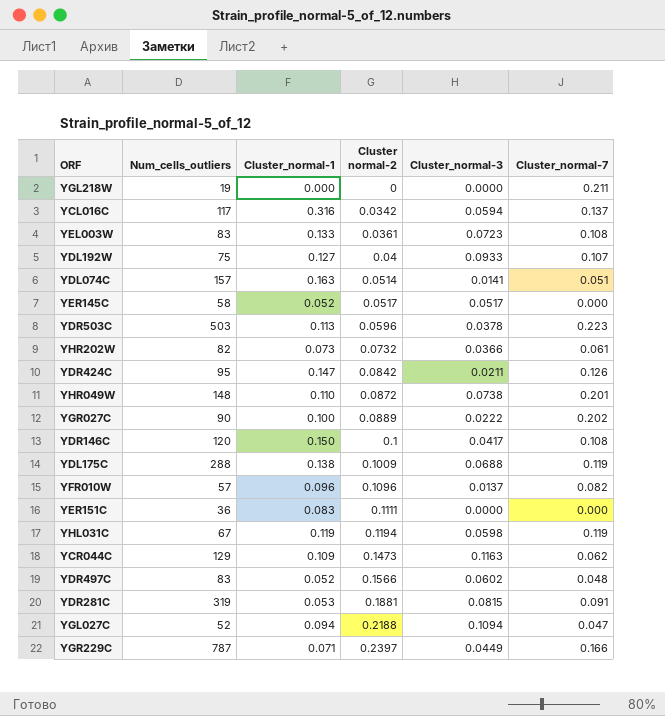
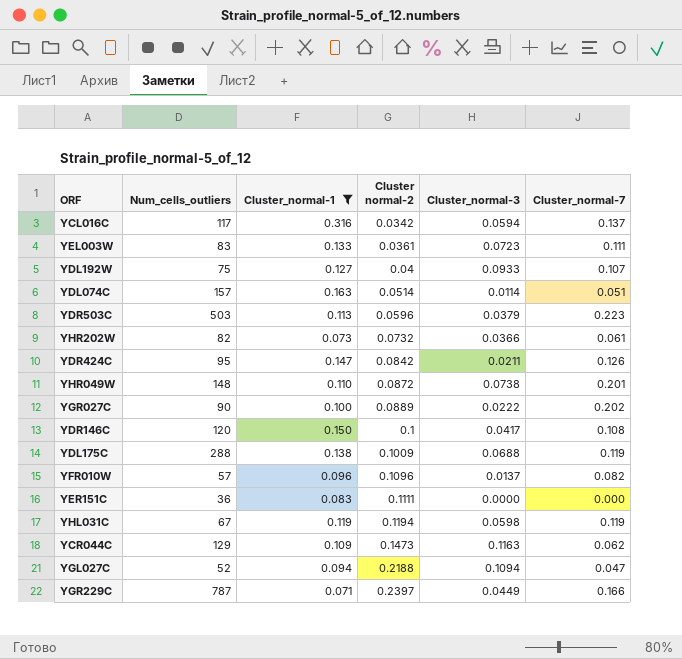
filter: none -> Cluster_normal-1 >= 0.071
YEL003W | Cluster_normal-7: 0.108 -> 0.111
YDL074C | Cluster_normal-3: 0.0141 -> 0.0114
YDR503C | Cluster_normal-3: 0.0378 -> 0.0379

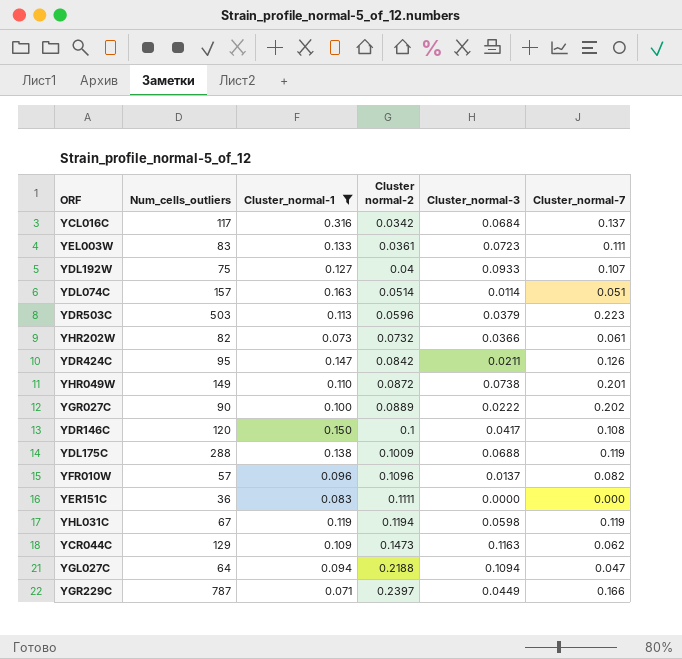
YCL016C | Cluster_normal-3: 0.0594 -> 0.0684
YHR049W | Num_cells_outliers: 148 -> 149
YGL027C | Num_cells_outliers: 52 -> 64

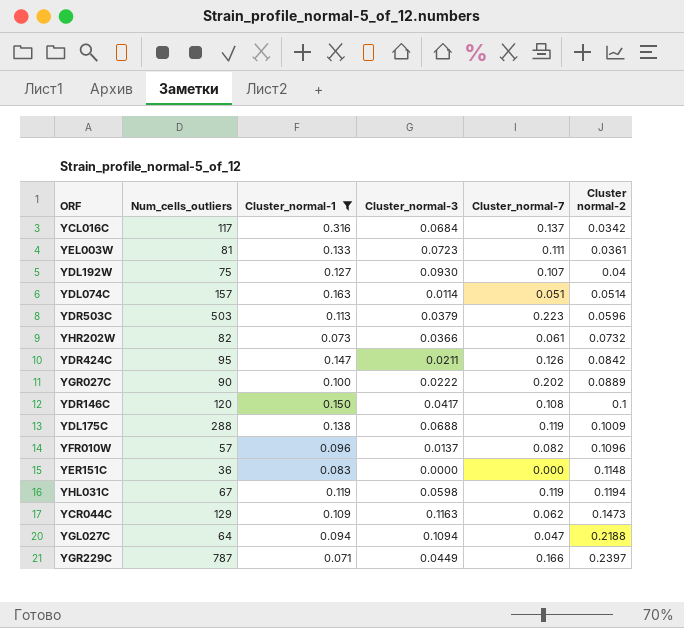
column Cluster normal-2 | position: 4 -> 6
row YHR049W: 149 | 0.110 | 0.0872 | 0.0738 | 0.201 -> none
YEL003W | Num_cells_outliers: 83 -> 81
YDL192W | Cluster_normal-3: 0.0933 -> 0.0930
YER151C | Cluster normal-2: 0.1111 -> 0.1148

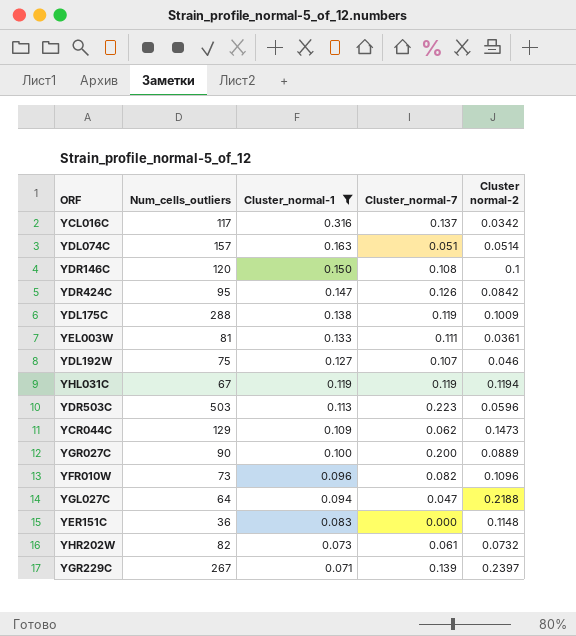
row order: Cluster normal-2 ascending -> Cluster_normal-1 descending
column Cluster_normal-3 | position: 4 -> none
YDL192W | Cluster normal-2: 0.04 -> 0.046
YGR027C | Cluster_normal-7: 0.202 -> 0.200
YFR010W | Num_cells_outliers: 57 -> 73
YGR229C | Num_cells_outliers: 787 -> 267
YGR229C | Cluster_normal-7: 0.166 -> 0.139

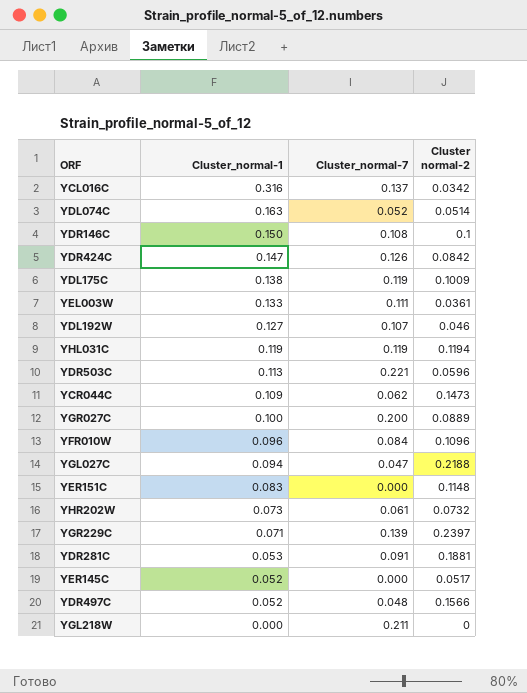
filter: Cluster_normal-1 >= 0.071 -> none
column Num_cells_outliers | position: 2 -> none
YDL074C | Cluster_normal-7: 0.051 -> 0.052
YDR503C | Cluster_normal-7: 0.223 -> 0.221
YFR010W | Cluster_normal-7: 0.082 -> 0.084

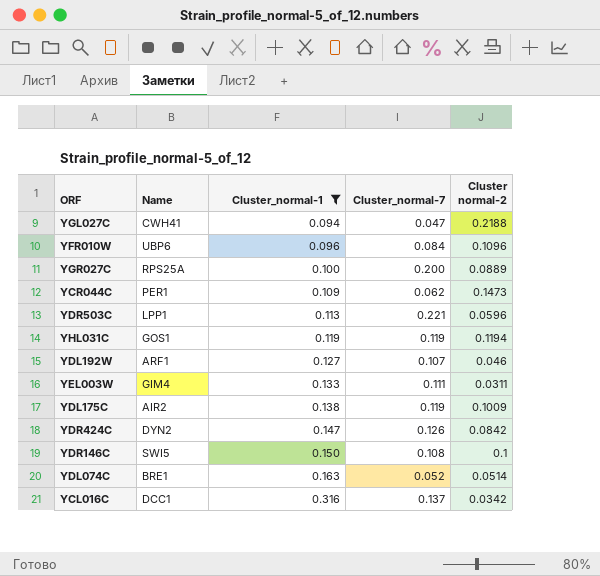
filter: none -> Cluster_normal-1 >= 0.094
row order: Cluster_normal-1 descending -> Cluster_normal-1 ascending
column Name | position: none -> 2
YEL003W | Cluster normal-2: 0.0361 -> 0.0311

